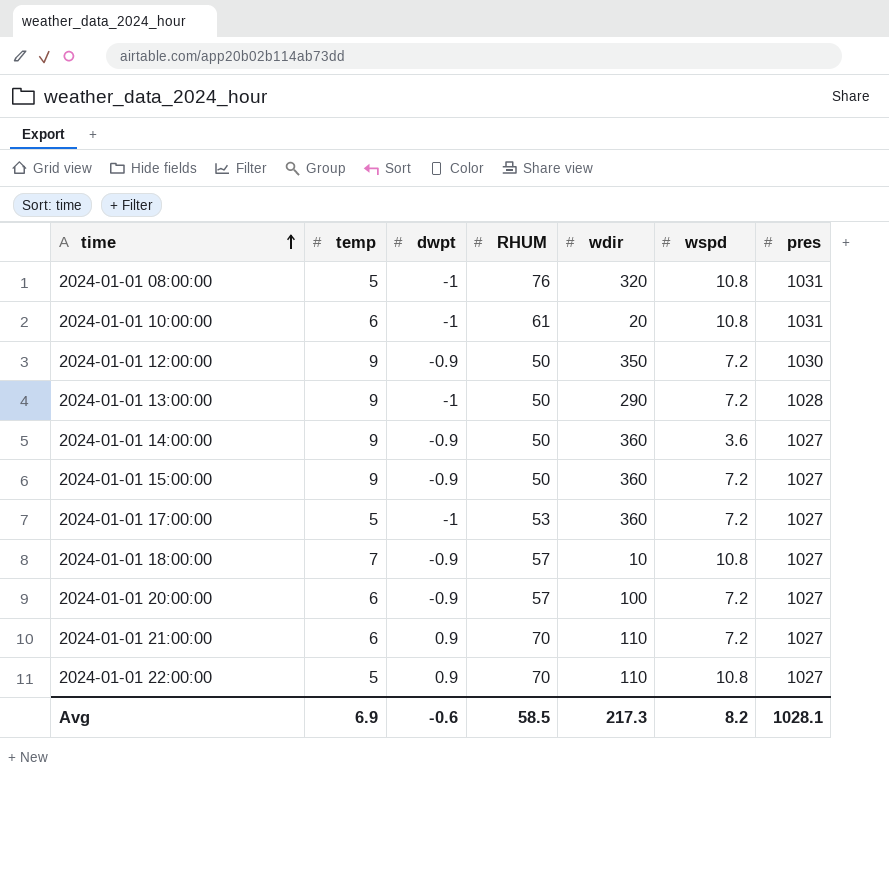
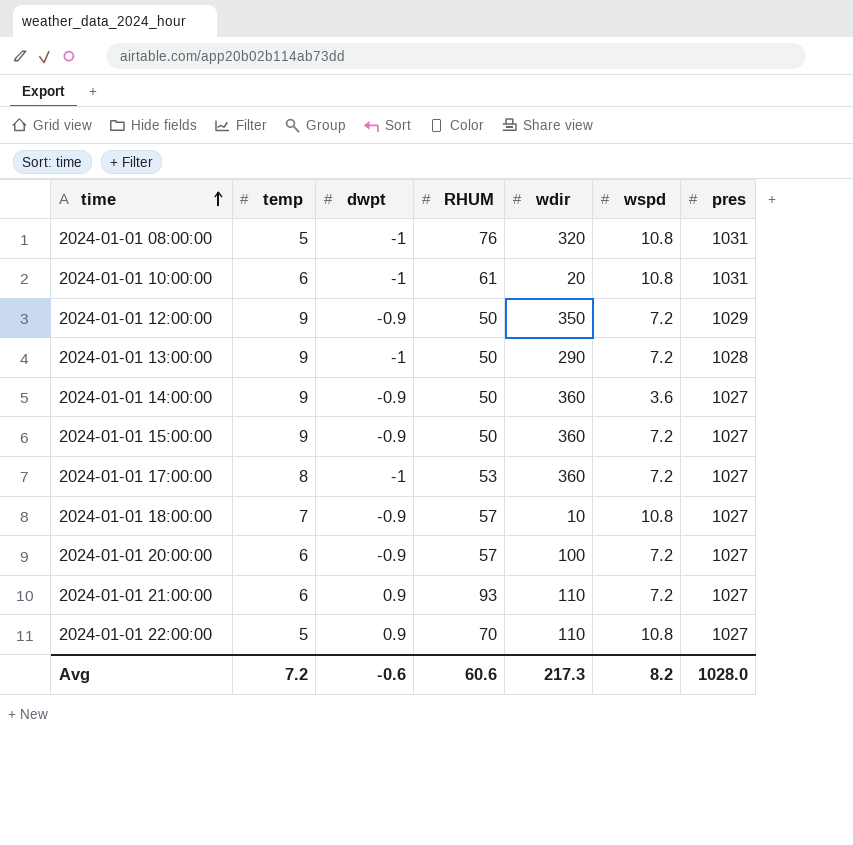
2024-01-01 12:00:00 | pres: 1030 -> 1029
2024-01-01 17:00:00 | temp: 5 -> 8
2024-01-01 21:00:00 | RHUM: 70 -> 93
Avg | temp: 6.9 -> 7.2
Avg | RHUM: 58.5 -> 60.6
Avg | pres: 1028.1 -> 1028.0

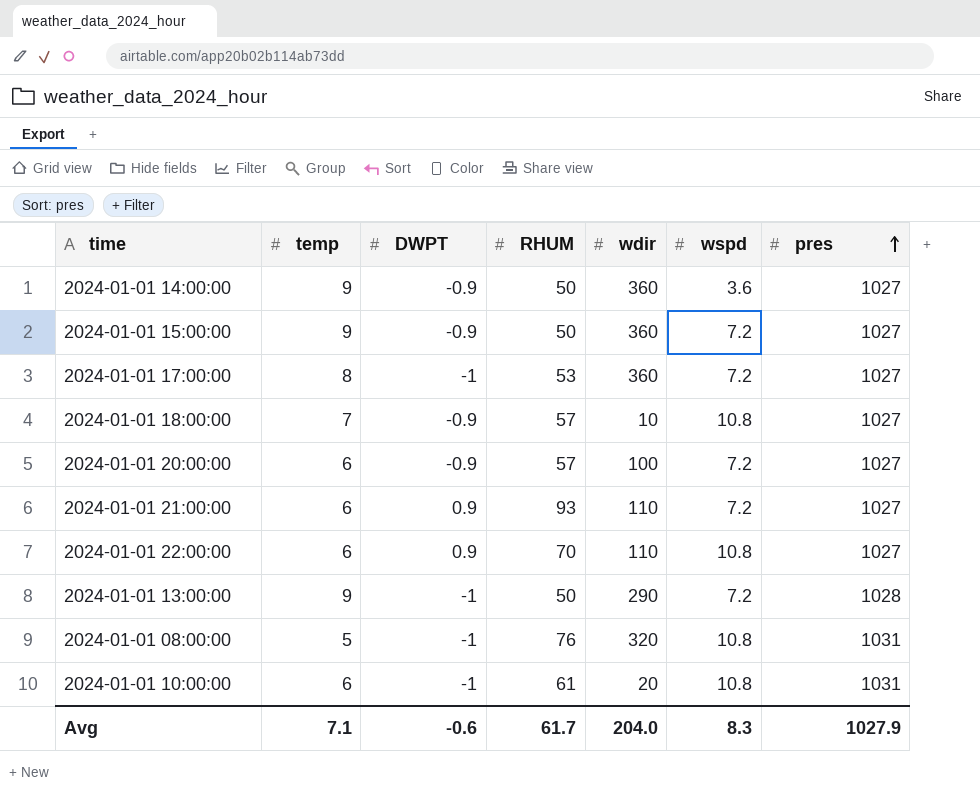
row order: time ascending -> pres ascending
column name: dwpt -> DWPT
row 2024-01-01 12:00:00: 9 | -0.9 | 50 | 350 | 7.2 | 1029 -> none
2024-01-01 22:00:00 | temp: 5 -> 6
Avg | temp: 7.2 -> 7.1
Avg | RHUM: 60.6 -> 61.7
Avg | wdir: 217.3 -> 204.0
Avg | wspd: 8.2 -> 8.3
Avg | pres: 1028.0 -> 1027.9

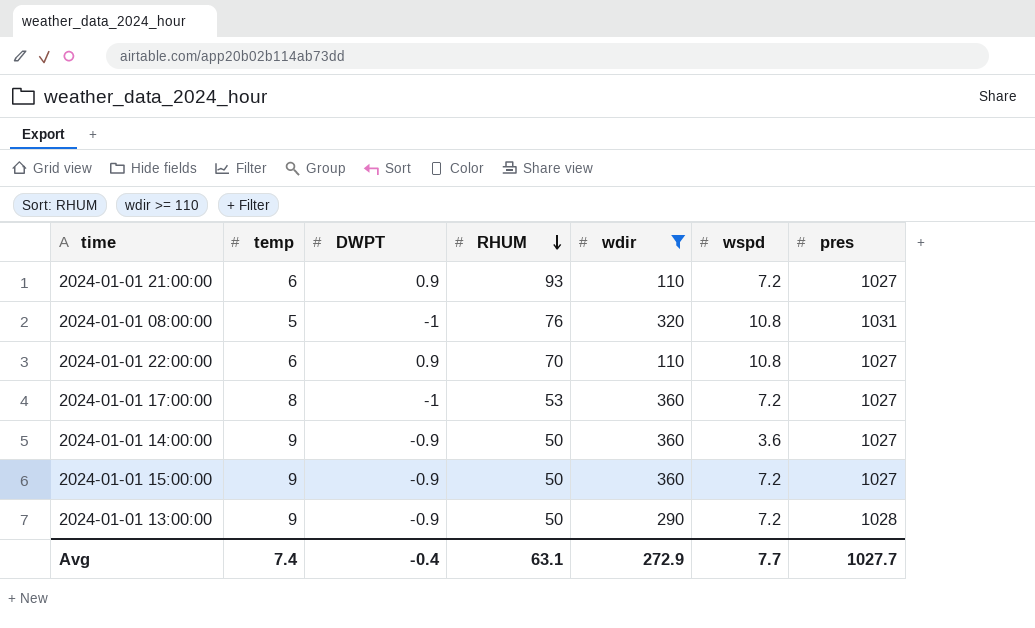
filter: none -> wdir >= 110
row order: pres ascending -> RHUM descending
2024-01-01 13:00:00 | DWPT: -1 -> -0.9
Avg | temp: 7.1 -> 7.4
Avg | DWPT: -0.6 -> -0.4
Avg | RHUM: 61.7 -> 63.1
Avg | wdir: 204.0 -> 272.9
Avg | wspd: 8.3 -> 7.7
Avg | pres: 1027.9 -> 1027.7

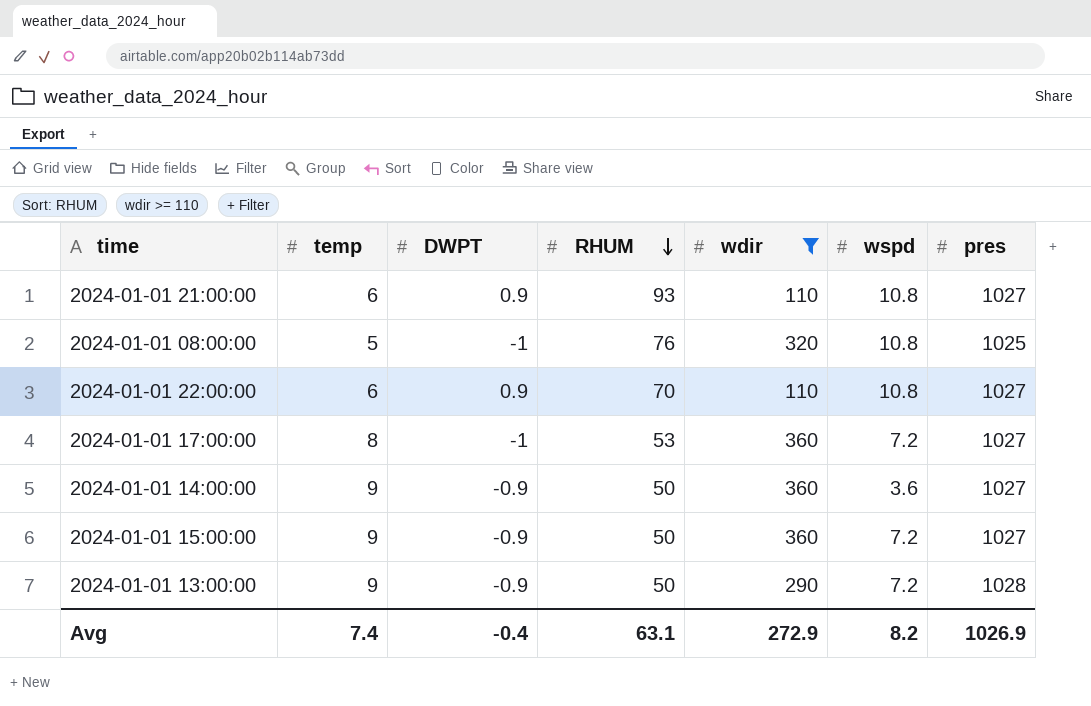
2024-01-01 21:00:00 | wspd: 7.2 -> 10.8
2024-01-01 08:00:00 | pres: 1031 -> 1025
Avg | wspd: 7.7 -> 8.2
Avg | pres: 1027.7 -> 1026.9

